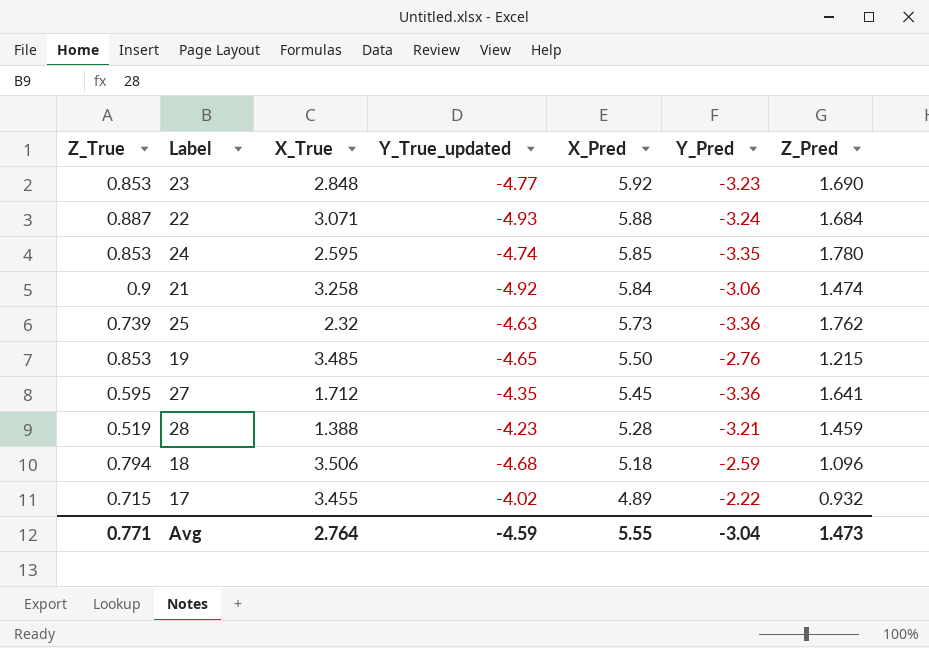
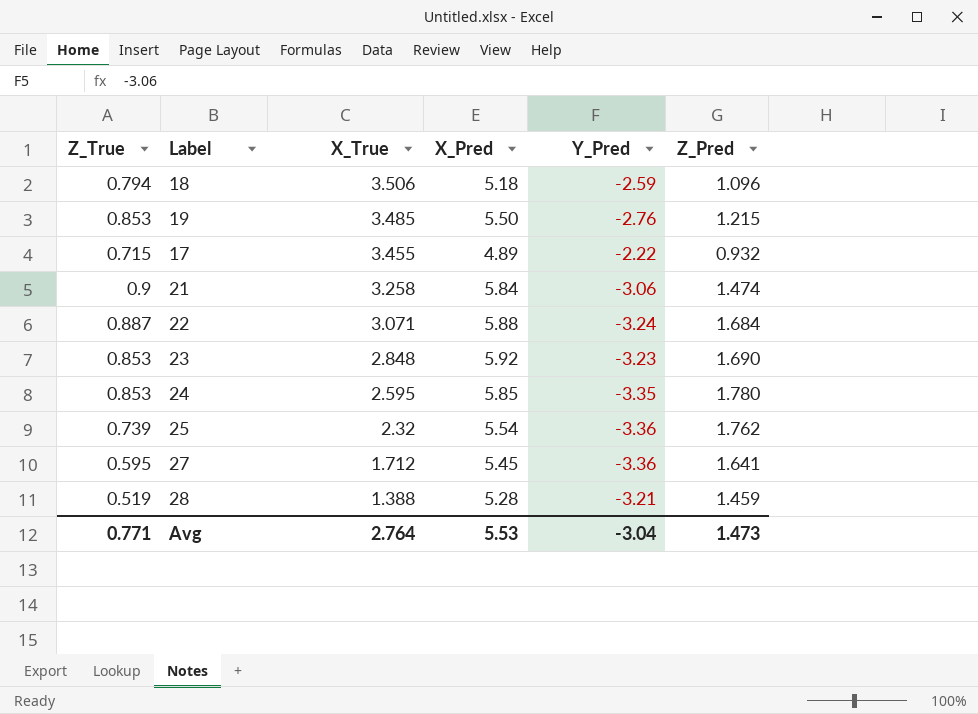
row order: X_Pred descending -> X_True descending
column Y_True_updated | position: 4 -> none
25 | X_Pred: 5.73 -> 5.54
Avg | X_Pred: 5.55 -> 5.53

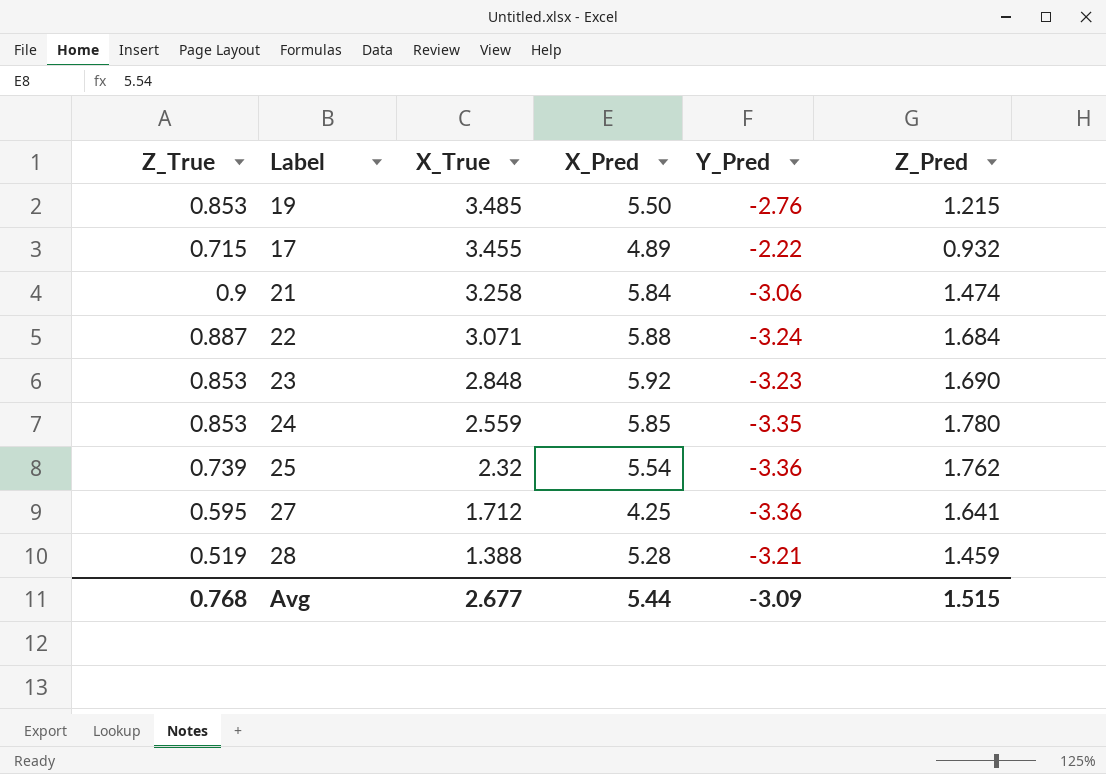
row 18: 0.794 | 3.506 | 5.18 | -2.59 | 1.096 -> none
24 | X_True: 2.595 -> 2.559
27 | X_Pred: 5.45 -> 4.25
Avg | Z_True: 0.771 -> 0.768
Avg | X_True: 2.764 -> 2.677
Avg | X_Pred: 5.53 -> 5.44
Avg | Y_Pred: -3.04 -> -3.09
Avg | Z_Pred: 1.473 -> 1.515

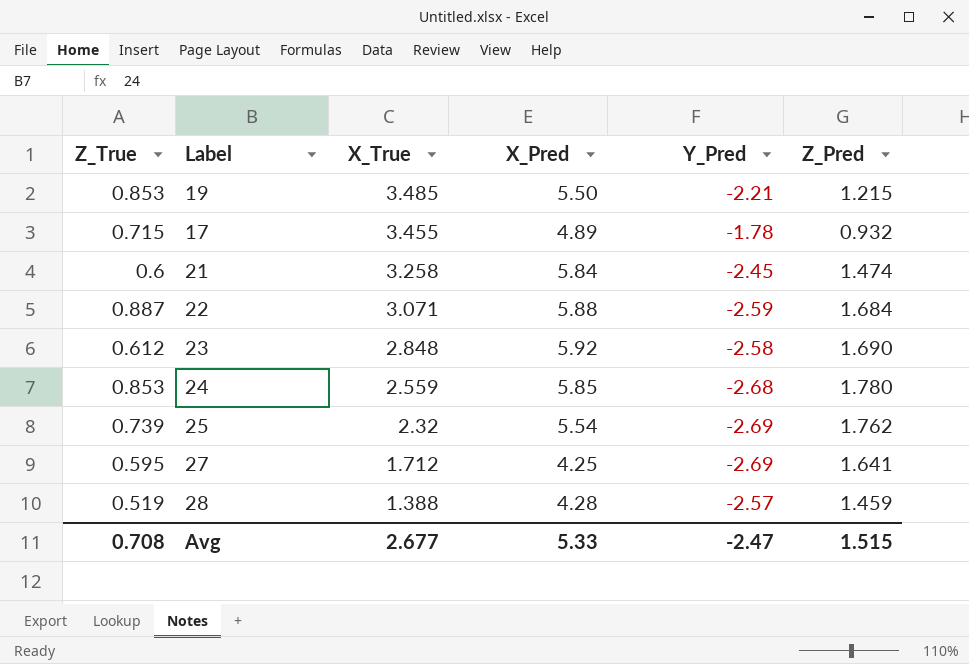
19 | Y_Pred: -2.76 -> -2.21
17 | Y_Pred: -2.22 -> -1.78
21 | Z_True: 0.9 -> 0.6
21 | Y_Pred: -3.06 -> -2.45
22 | Y_Pred: -3.24 -> -2.59
23 | Z_True: 0.853 -> 0.612
23 | Y_Pred: -3.23 -> -2.58
24 | Y_Pred: -3.35 -> -2.68
25 | Y_Pred: -3.36 -> -2.69
27 | Y_Pred: -3.36 -> -2.69
28 | X_Pred: 5.28 -> 4.28
28 | Y_Pred: -3.21 -> -2.57
Avg | Z_True: 0.768 -> 0.708
Avg | X_Pred: 5.44 -> 5.33
Avg | Y_Pred: -3.09 -> -2.47

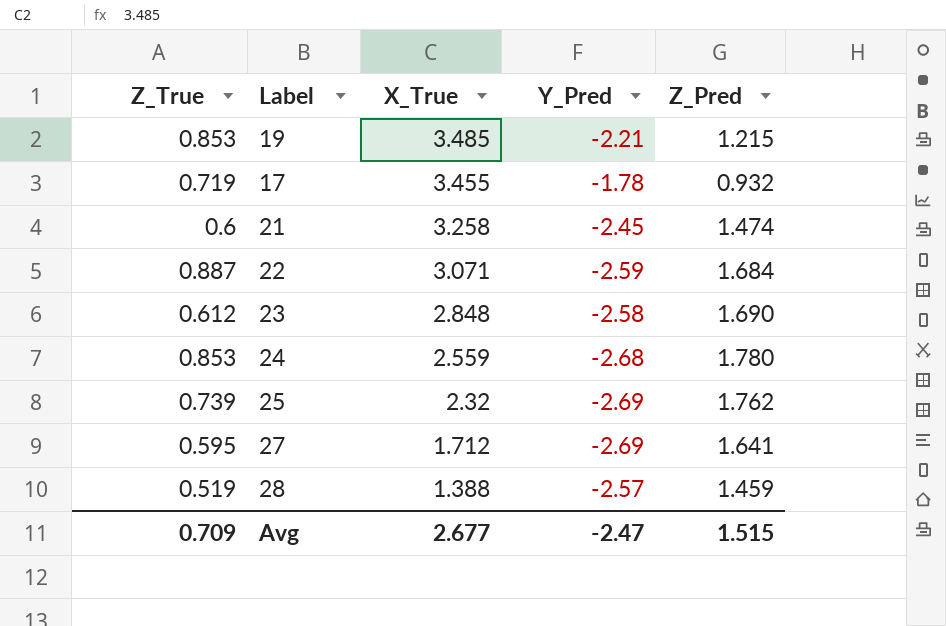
column X_Pred | position: 4 -> none
17 | Z_True: 0.715 -> 0.719
Avg | Z_True: 0.708 -> 0.709

